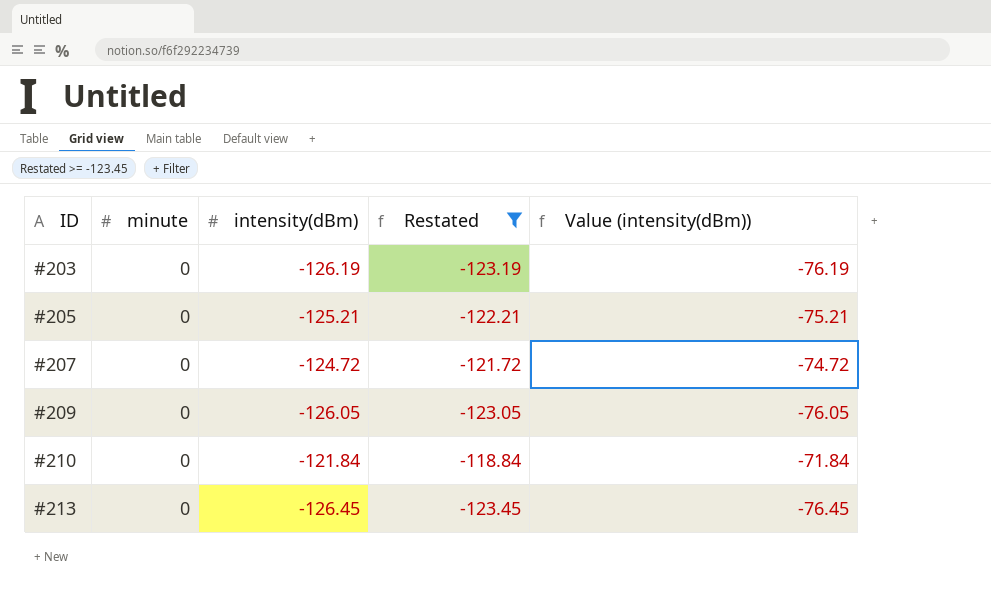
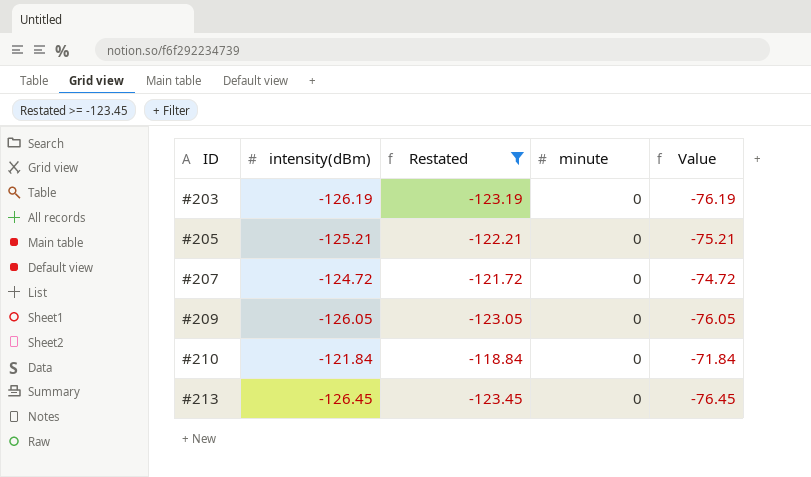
column minute | position: 2 -> 4
column name: Value (intensity(dBm)) -> Value

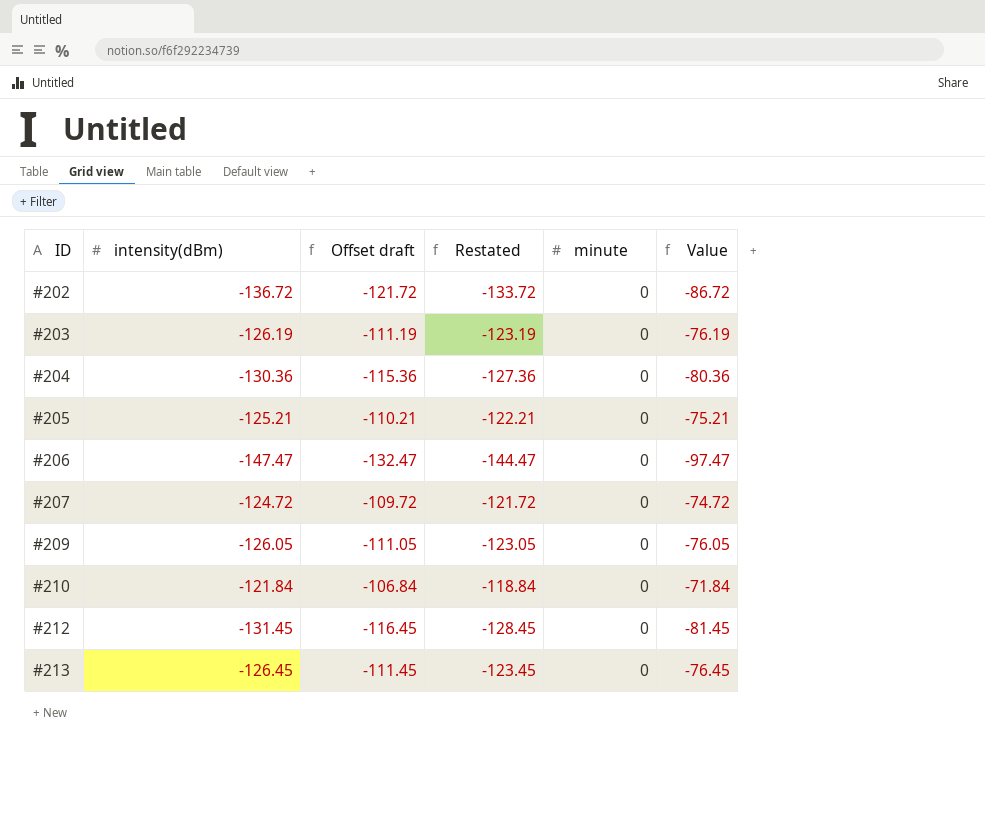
filter: Restated >= -123.45 -> none
column Offset draft | formula: none -> [intensity(dBm)] + 15

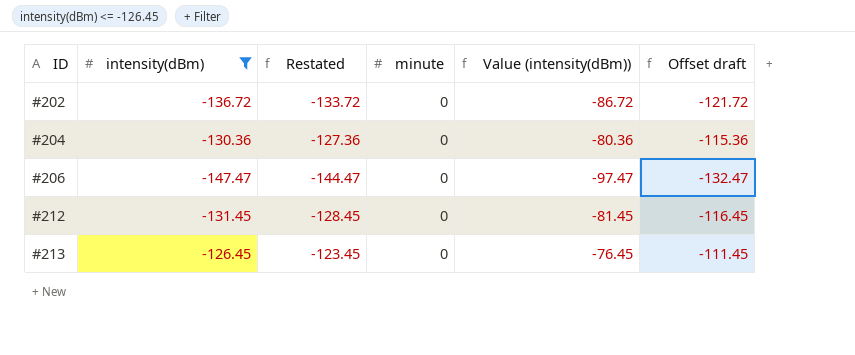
filter: none -> intensity(dBm) <= -126.45
column name: Value -> Value (intensity(dBm))
column Offset draft | position: 3 -> 6

